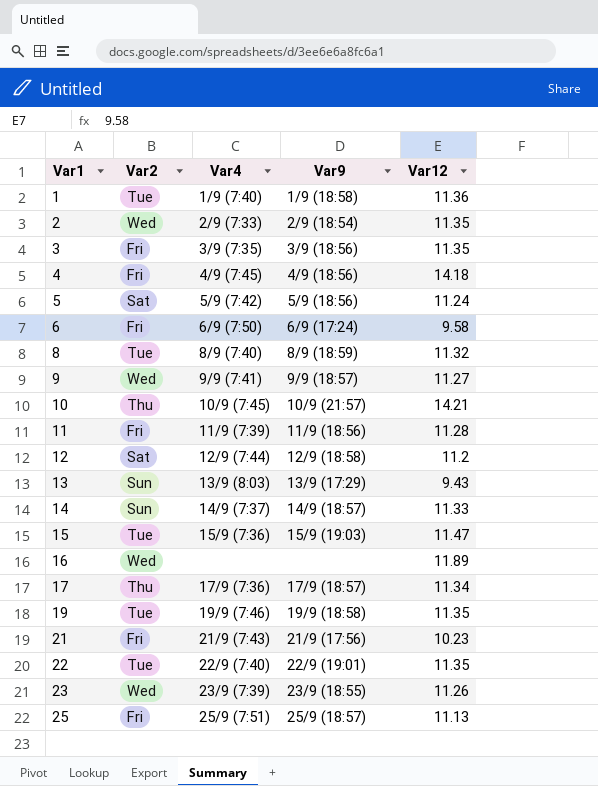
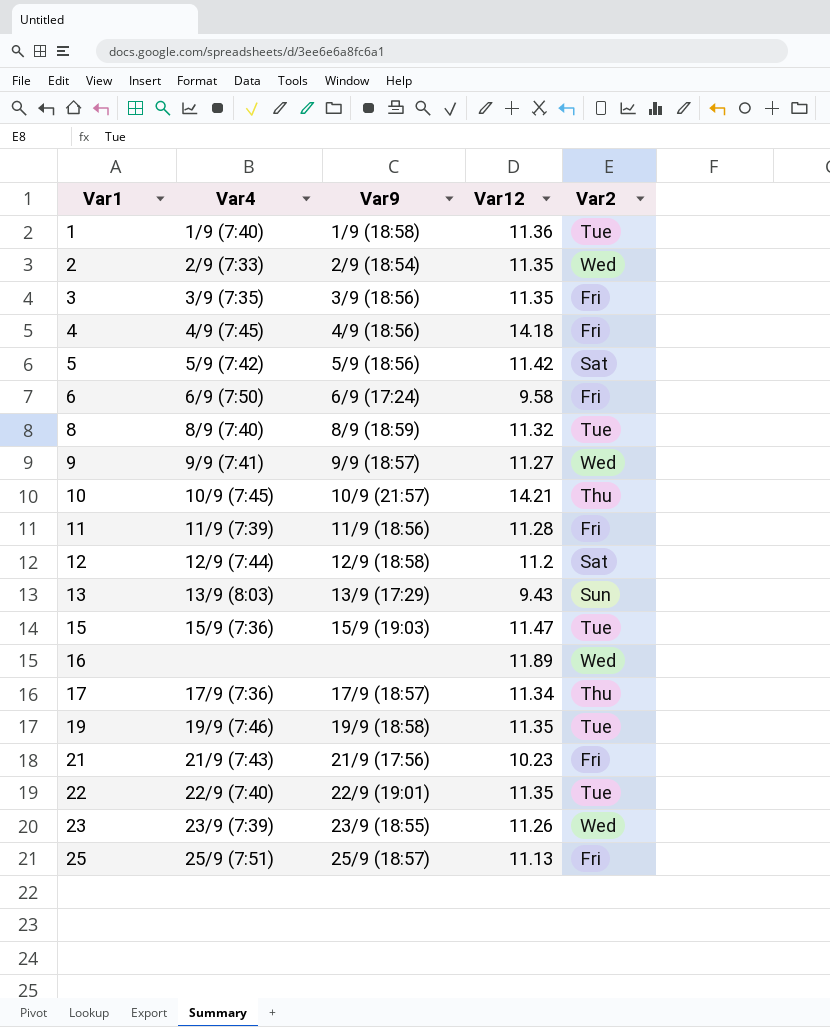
column Var2 | position: 2 -> 5
row 14: Sun | 14/9 (7:37) | 14/9 (18:57) | 11.33 -> none
5 | Var12: 11.24 -> 11.42

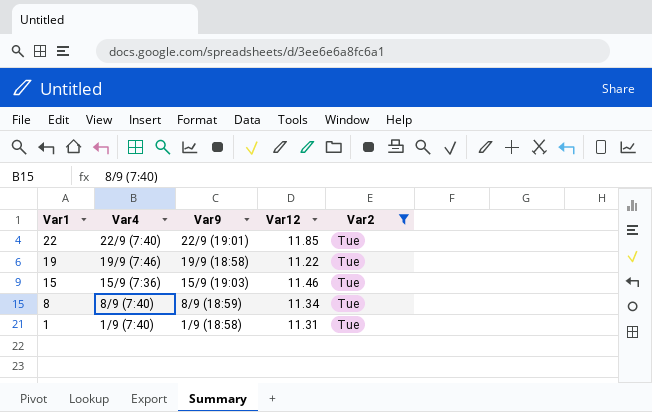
filter: none -> Var2 = Tue
row order: Var1 ascending -> Var1 descending
22 | Var12: 11.35 -> 11.85
19 | Var12: 11.35 -> 11.22
15 | Var12: 11.47 -> 11.46
8 | Var12: 11.32 -> 11.34
1 | Var12: 11.36 -> 11.31

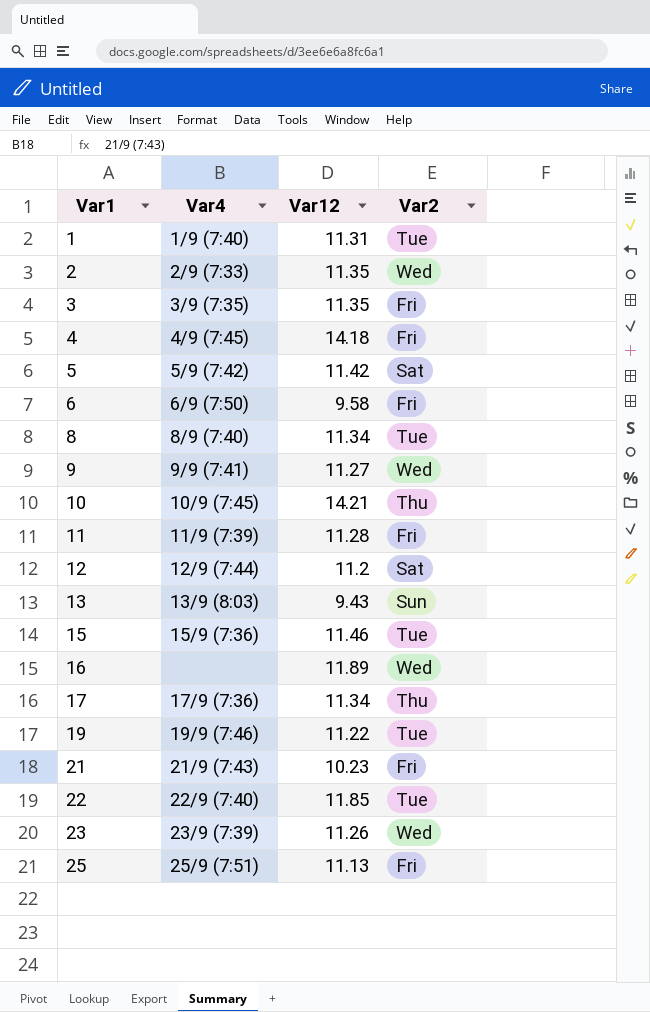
filter: Var2 = Tue -> none
row order: Var1 descending -> Var1 ascending
column Var9 | position: 3 -> none

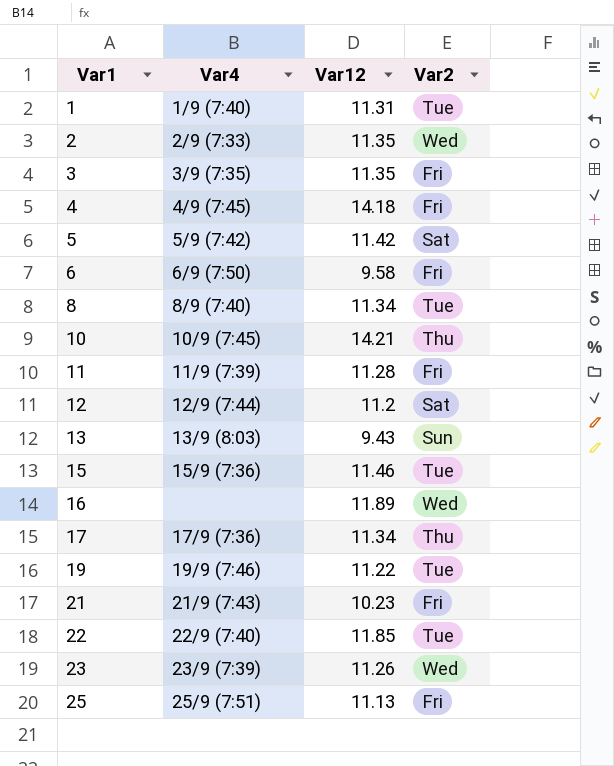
row 9: 9/9 (7:41) | 11.27 | Wed -> none

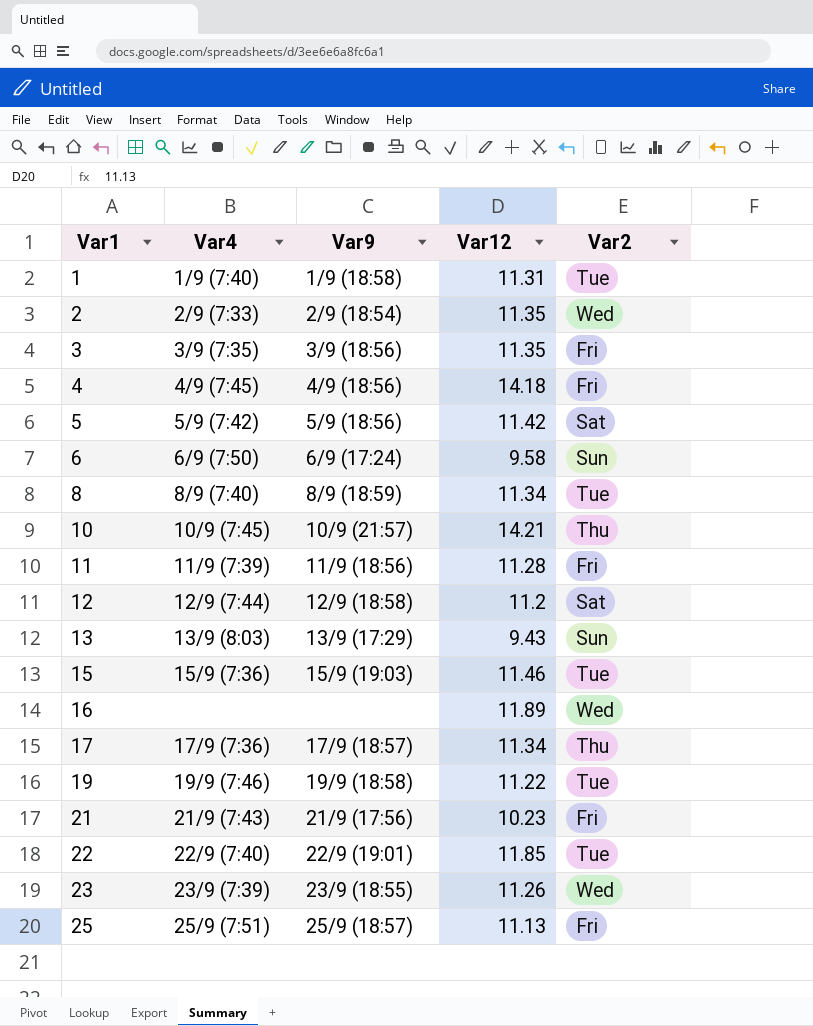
column Var9 | position: none -> 3
6 | Var2: Fri -> Sun

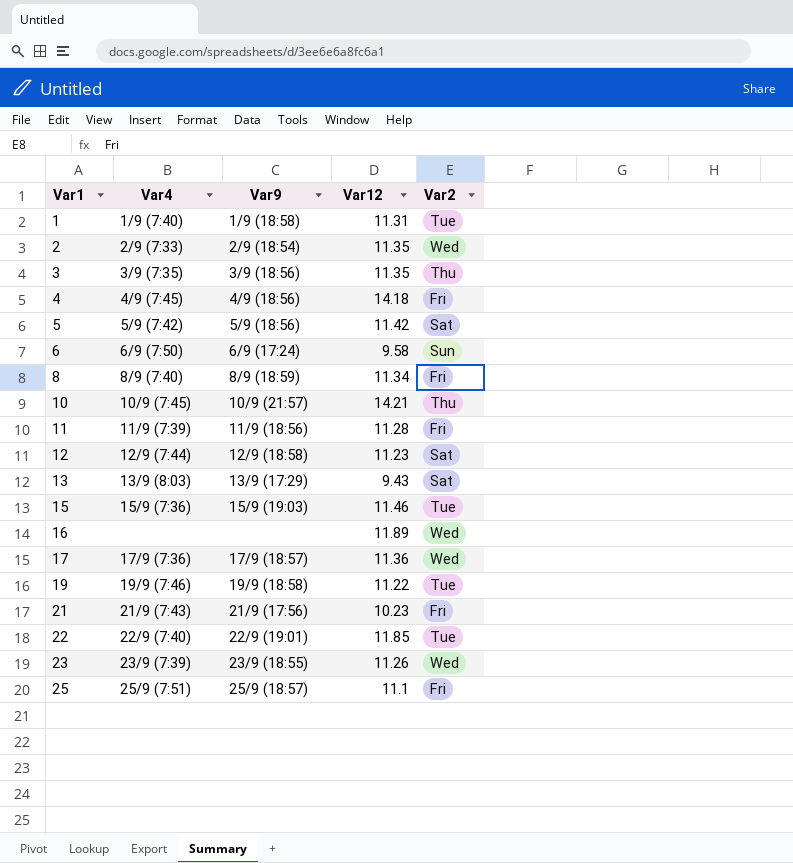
3 | Var2: Fri -> Thu
8 | Var2: Tue -> Fri
12 | Var12: 11.2 -> 11.23
13 | Var2: Sun -> Sat
17 | Var12: 11.34 -> 11.36
17 | Var2: Thu -> Wed
25 | Var12: 11.13 -> 11.1

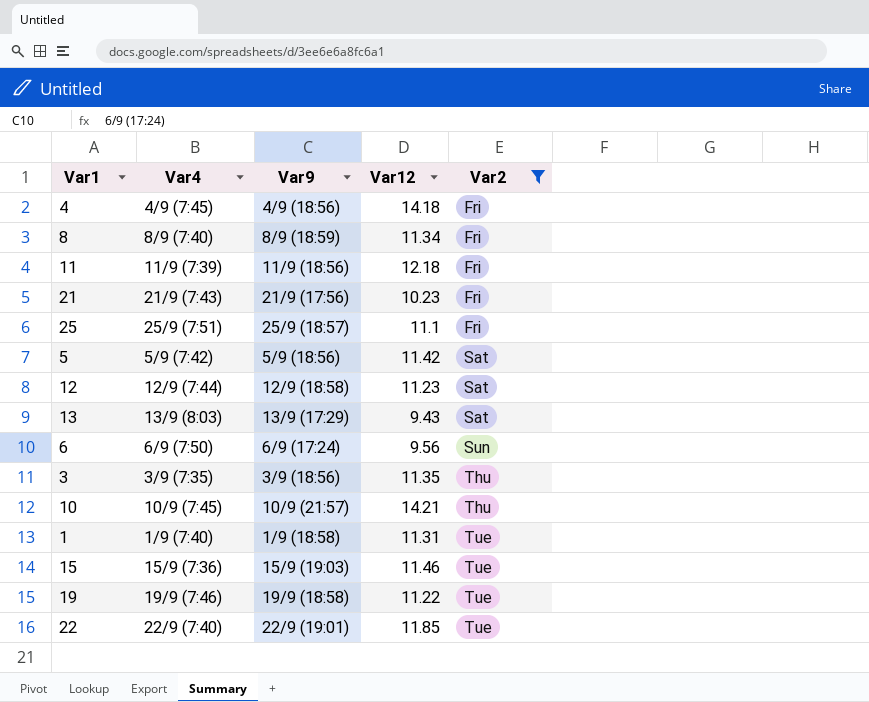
filter: none -> Var2 != Wed
row order: Var1 ascending -> Var2 ascending
11 | Var12: 11.28 -> 12.18
6 | Var12: 9.58 -> 9.56

